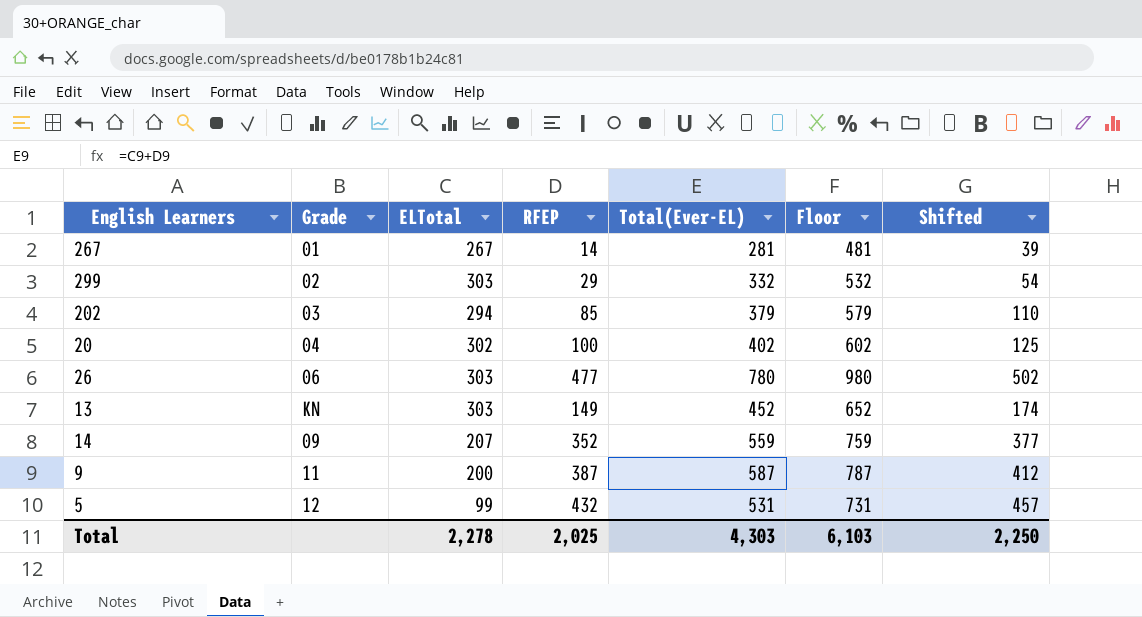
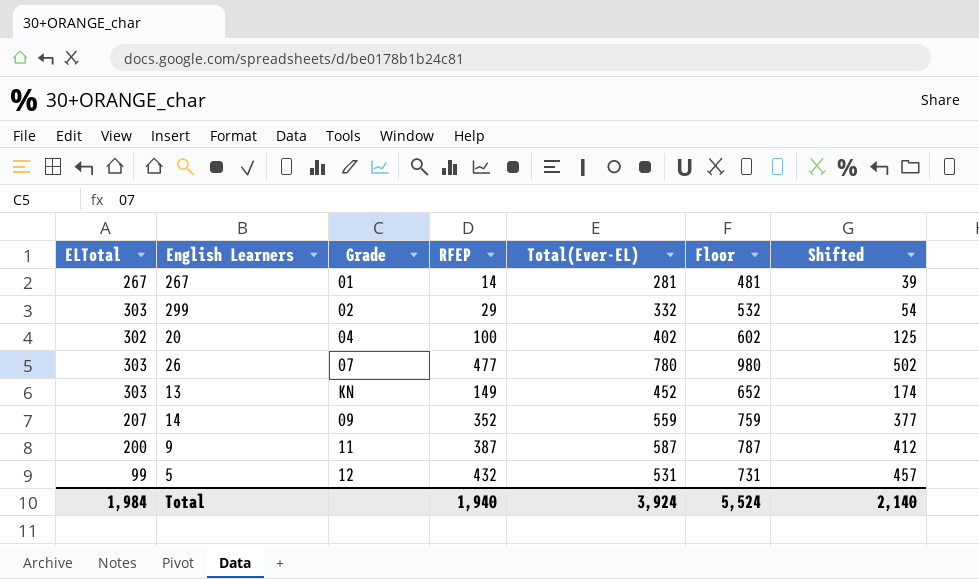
column ELTotal | position: 3 -> 1
row 202: 03 | 294 | 85 | 379 | 579 | 110 -> none
26 | Grade: 06 -> 07
Total | ELTotal: 2,278 -> 1,984
Total | RFEP: 2,025 -> 1,940
Total | Total(Ever-EL): 4,303 -> 3,924
Total | Floor: 6,103 -> 5,524
Total | Shifted: 2,250 -> 2,140

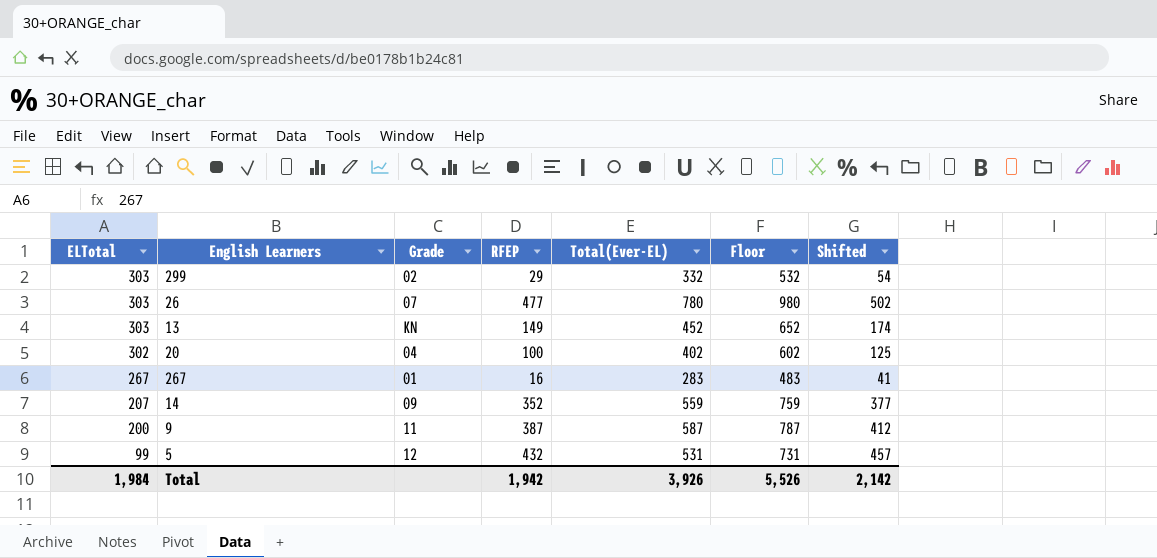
row order: none -> ELTotal descending
267 | RFEP: 14 -> 16
267 | Total(Ever-EL): 281 -> 283
267 | Floor: 481 -> 483
267 | Shifted: 39 -> 41
Total | RFEP: 1,940 -> 1,942
Total | Total(Ever-EL): 3,924 -> 3,926
Total | Floor: 5,524 -> 5,526
Total | Shifted: 2,140 -> 2,142

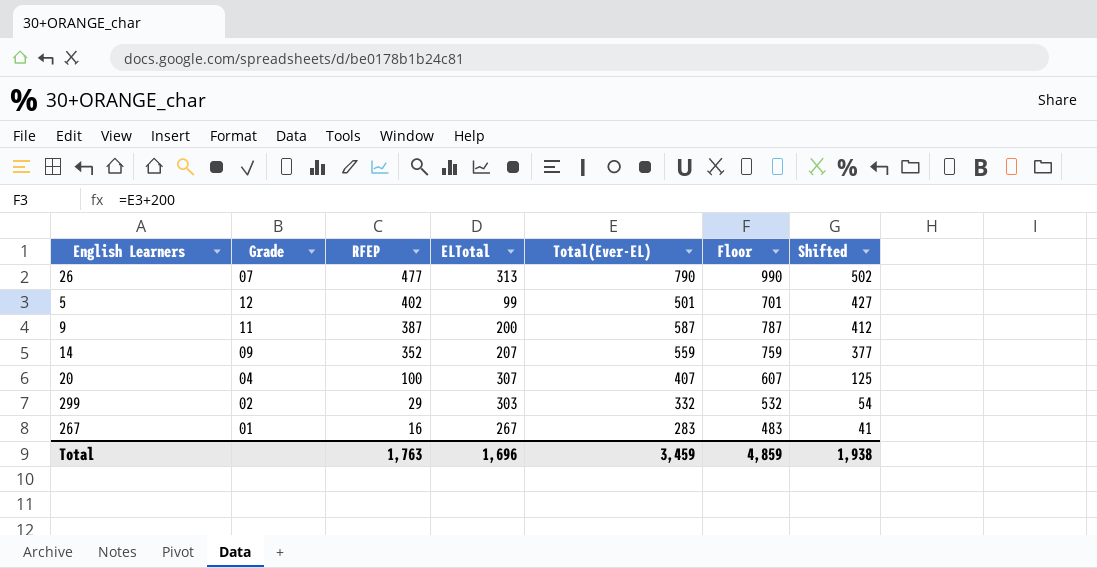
row order: ELTotal descending -> RFEP descending
column ELTotal | position: 1 -> 4
row 13: 303 | KN | 149 | 452 | 652 | 174 -> none
26 | ELTotal: 303 -> 313
26 | Total(Ever-EL): 780 -> 790
26 | Floor: 980 -> 990
5 | RFEP: 432 -> 402
5 | Total(Ever-EL): 531 -> 501
5 | Floor: 731 -> 701
5 | Shifted: 457 -> 427
20 | ELTotal: 302 -> 307
20 | Total(Ever-EL): 402 -> 407
20 | Floor: 602 -> 607
Total | RFEP: 1,942 -> 1,763
Total | ELTotal: 1,984 -> 1,696
Total | Total(Ever-EL): 3,926 -> 3,459
Total | Floor: 5,526 -> 4,859
Total | Shifted: 2,142 -> 1,938

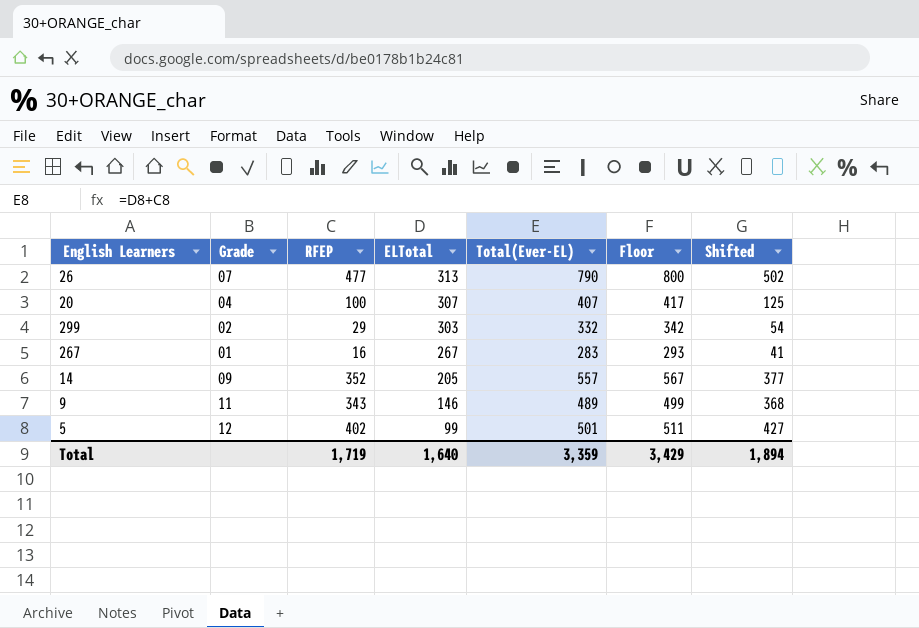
row order: RFEP descending -> ELTotal descending
column Floor | formula: [Total(Ever-EL)] + 200 -> [Total(Ever-EL)] + 10
14 | ELTotal: 207 -> 205
14 | Total(Ever-EL): 559 -> 557
9 | RFEP: 387 -> 343
9 | ELTotal: 200 -> 146
9 | Total(Ever-EL): 587 -> 489
9 | Shifted: 412 -> 368
Total | RFEP: 1,763 -> 1,719
Total | ELTotal: 1,696 -> 1,640
Total | Total(Ever-EL): 3,459 -> 3,359
Total | Floor: 4,859 -> 3,429
Total | Shifted: 1,938 -> 1,894

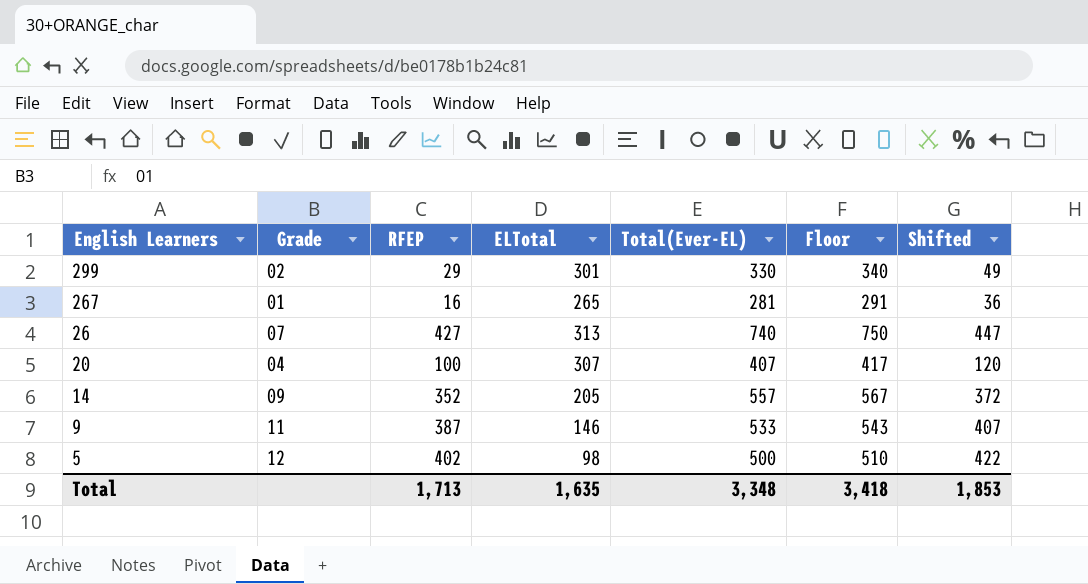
row order: ELTotal descending -> English Learners descending
column Shifted | formula: [RFEP] + 25 -> [RFEP] + 20
299 | ELTotal: 303 -> 301
299 | Total(Ever-EL): 332 -> 330
299 | Floor: 342 -> 340
267 | ELTotal: 267 -> 265
267 | Total(Ever-EL): 283 -> 281
267 | Floor: 293 -> 291
26 | RFEP: 477 -> 427
26 | Total(Ever-EL): 790 -> 740
26 | Floor: 800 -> 750
9 | RFEP: 343 -> 387
9 | Total(Ever-EL): 489 -> 533
9 | Floor: 499 -> 543
5 | ELTotal: 99 -> 98
5 | Total(Ever-EL): 501 -> 500
5 | Floor: 511 -> 510
Total | RFEP: 1,719 -> 1,713
Total | ELTotal: 1,640 -> 1,635
Total | Total(Ever-EL): 3,359 -> 3,348
Total | Floor: 3,429 -> 3,418
Total | Shifted: 1,894 -> 1,853

